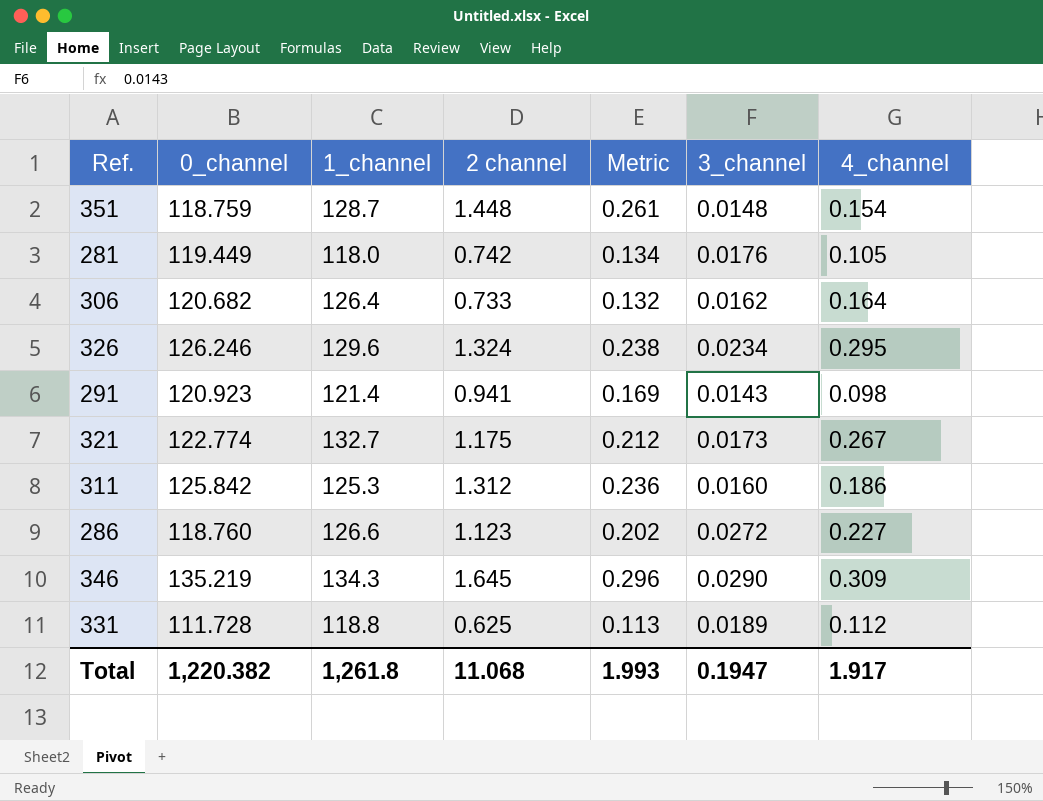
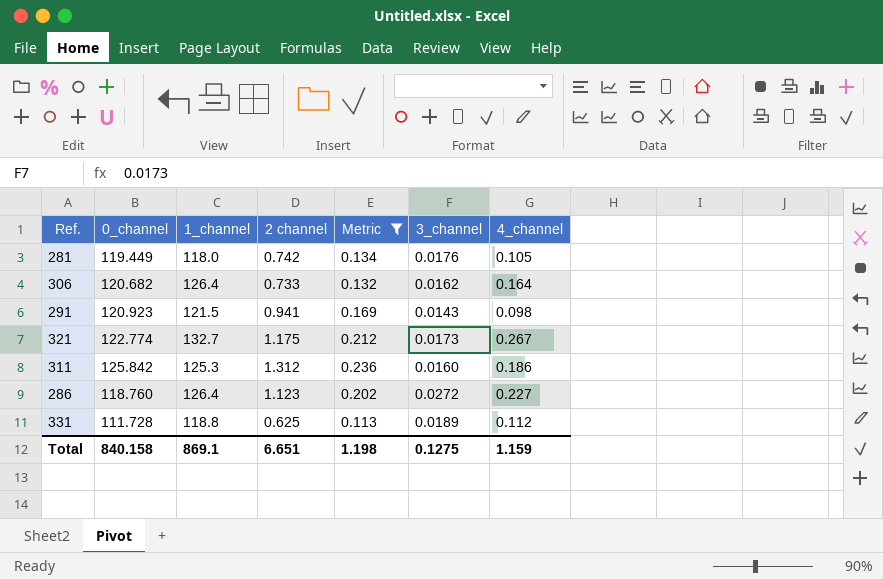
filter: none -> Metric <= 0.236
291 | 1_channel: 121.4 -> 121.5
286 | 1_channel: 126.6 -> 126.4
Total | 0_channel: 1,220.382 -> 840.158
Total | 1_channel: 1,261.8 -> 869.1
Total | 2 channel: 11.068 -> 6.651
Total | Metric: 1.993 -> 1.198
Total | 3_channel: 0.1947 -> 0.1275
Total | 4_channel: 1.917 -> 1.159

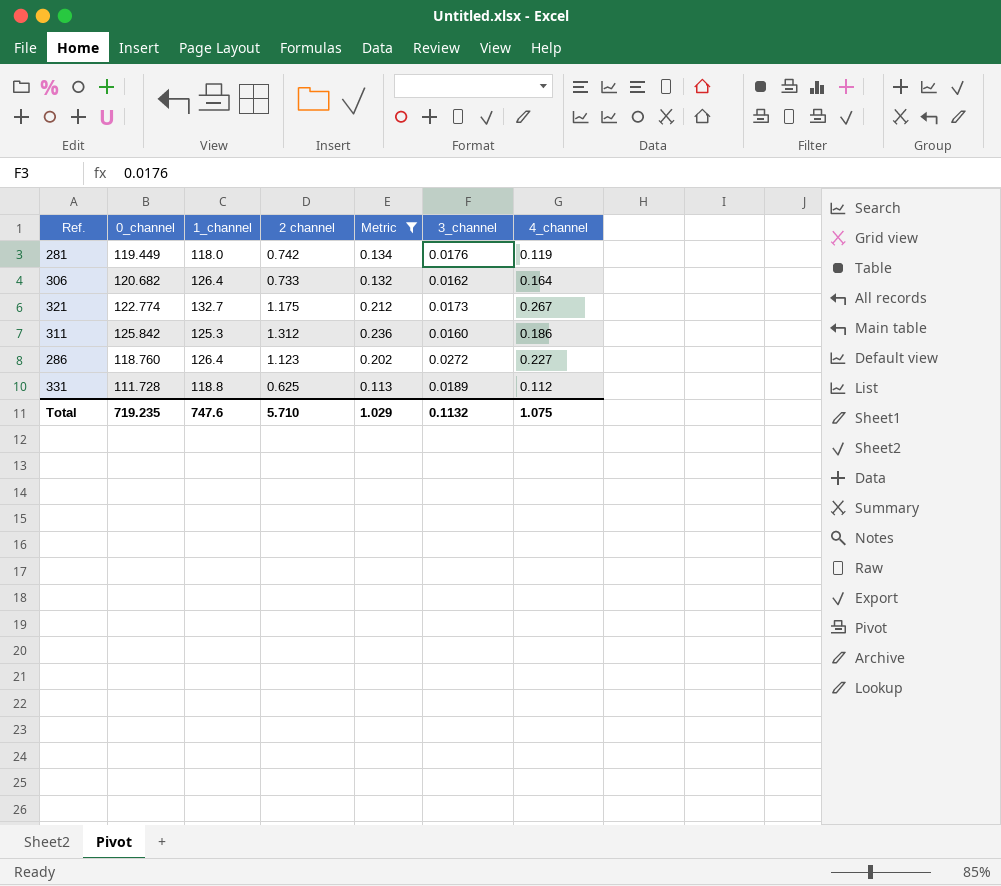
row 291: 120.923 | 121.5 | 0.941 | 0.169 | 0.0143 | 0.098 -> none
281 | 4_channel: 0.105 -> 0.119
Total | 0_channel: 840.158 -> 719.235
Total | 1_channel: 869.1 -> 747.6
Total | 2 channel: 6.651 -> 5.710
Total | Metric: 1.198 -> 1.029
Total | 3_channel: 0.1275 -> 0.1132
Total | 4_channel: 1.159 -> 1.075

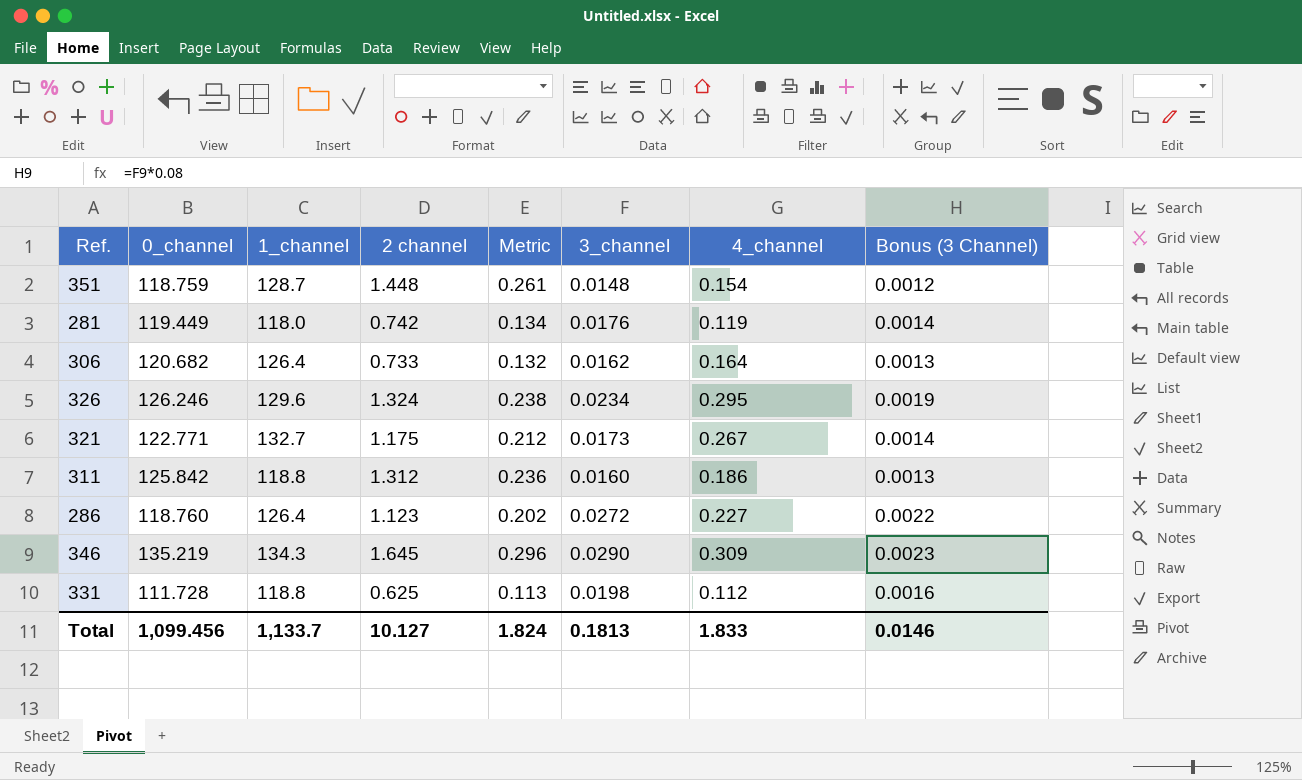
filter: Metric <= 0.236 -> none
column Bonus (3 Channel) | formula: none -> [3_channel] * 0.08
321 | 0_channel: 122.774 -> 122.771
311 | 1_channel: 125.3 -> 118.8
331 | 3_channel: 0.0189 -> 0.0198
Total | 0_channel: 719.235 -> 1,099.456
Total | 1_channel: 747.6 -> 1,133.7
Total | 2 channel: 5.710 -> 10.127
Total | Metric: 1.029 -> 1.824
Total | 3_channel: 0.1132 -> 0.1813
Total | 4_channel: 1.075 -> 1.833

